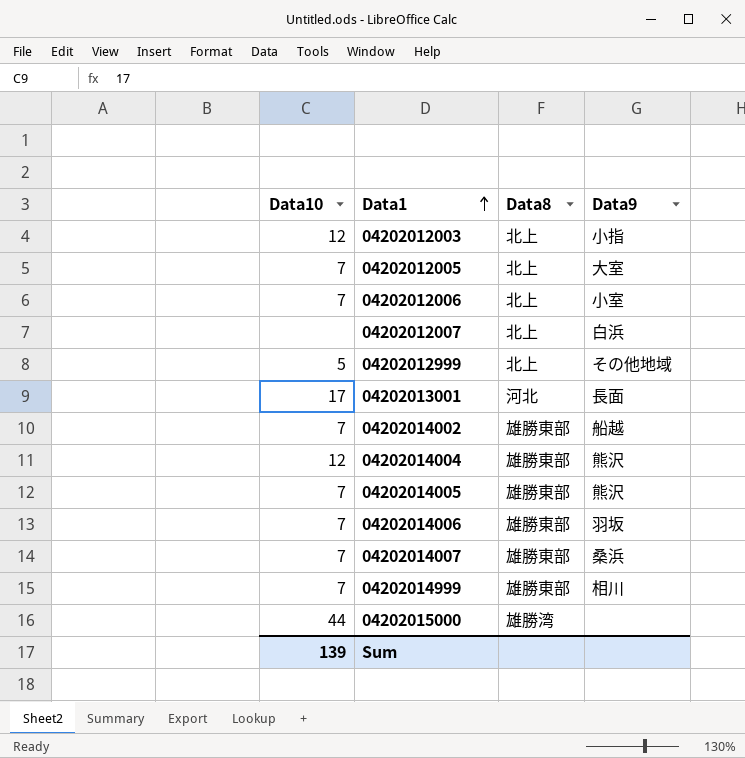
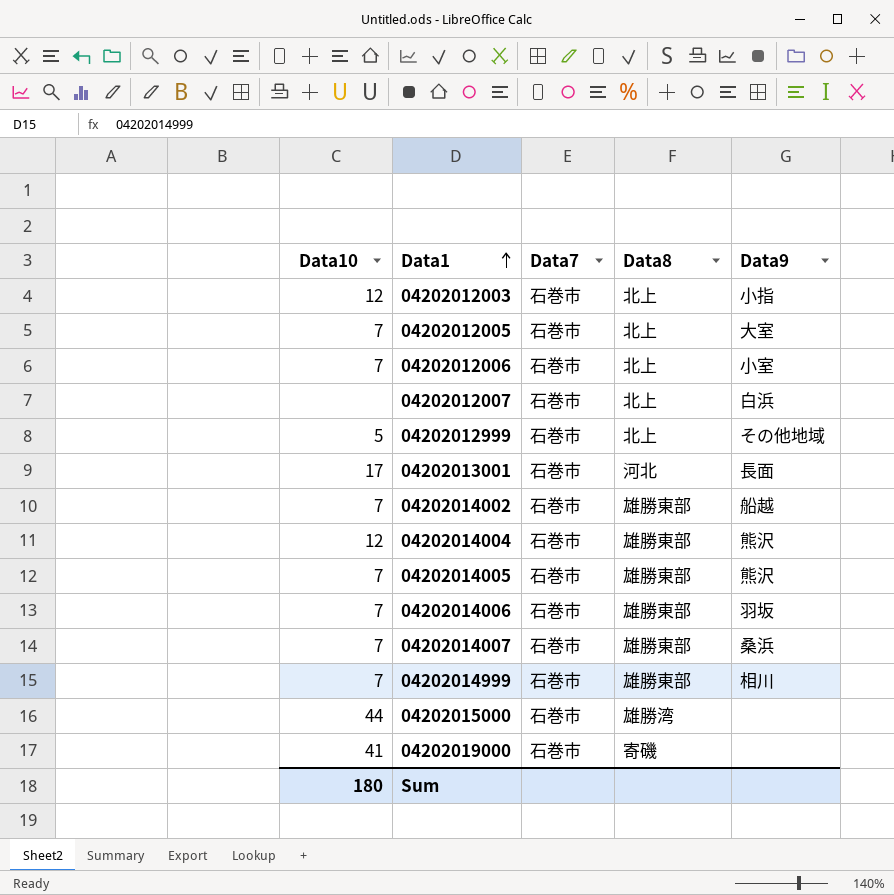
column Data7 | position: none -> 3
row 04202019000: none -> 41 | 石巻市 | 寄磯 | none
Sum | Data10: 139 -> 180

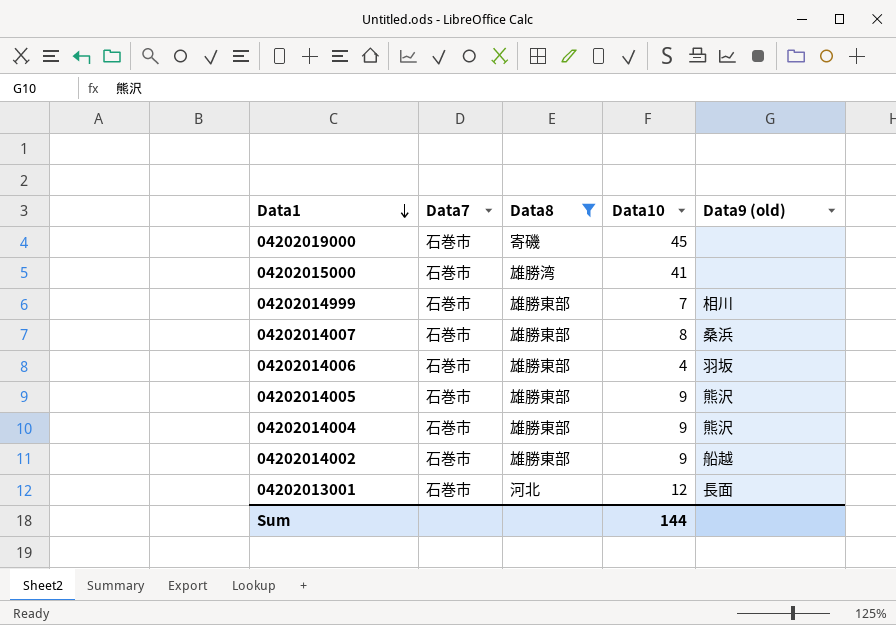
filter: none -> Data8 != 北上
row order: Data1 ascending -> Data1 descending
column Data10 | position: 1 -> 4
column name: Data9 -> Data9 (old)
04202019000 | Data10: 41 -> 45
04202015000 | Data10: 44 -> 41
04202014007 | Data10: 7 -> 8
04202014006 | Data10: 7 -> 4
04202014005 | Data10: 7 -> 9
04202014004 | Data10: 12 -> 9
04202014002 | Data10: 7 -> 9
04202013001 | Data10: 17 -> 12
Sum | Data10: 180 -> 144

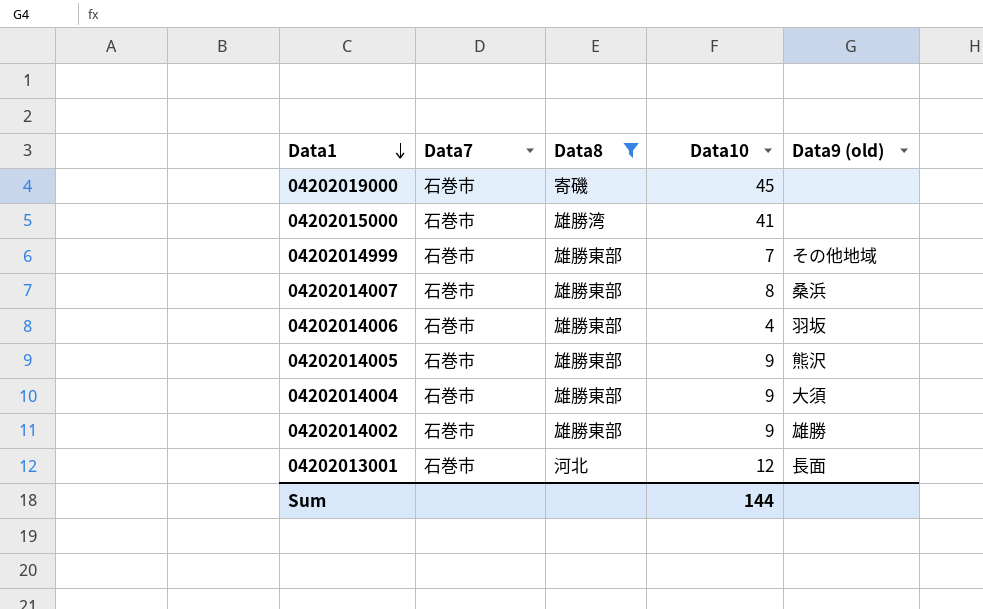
04202014999 | Data9 (old): 相川 -> その他地域
04202014004 | Data9 (old): 熊沢 -> 大須
04202014002 | Data9 (old): 船越 -> 雄勝

